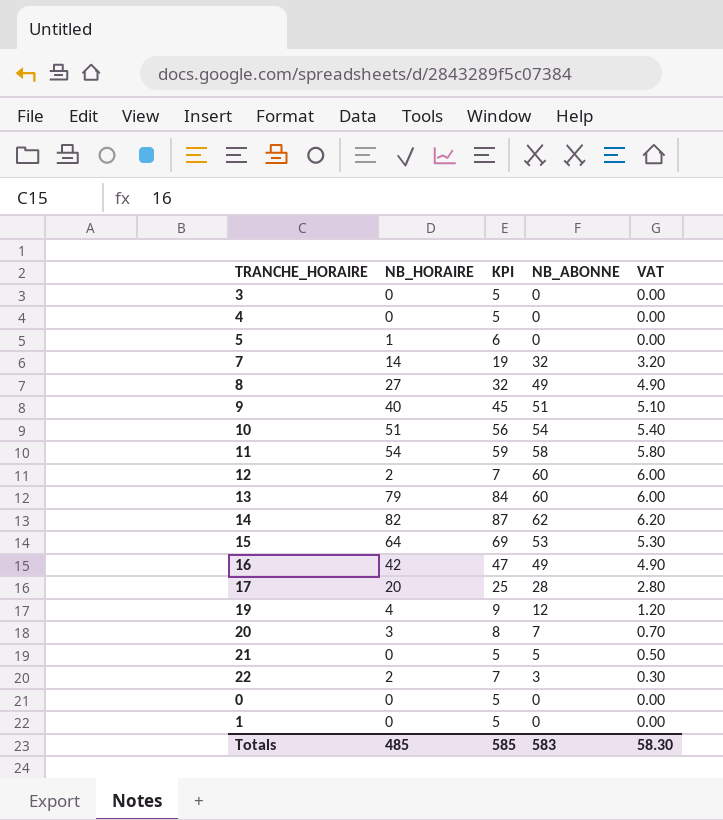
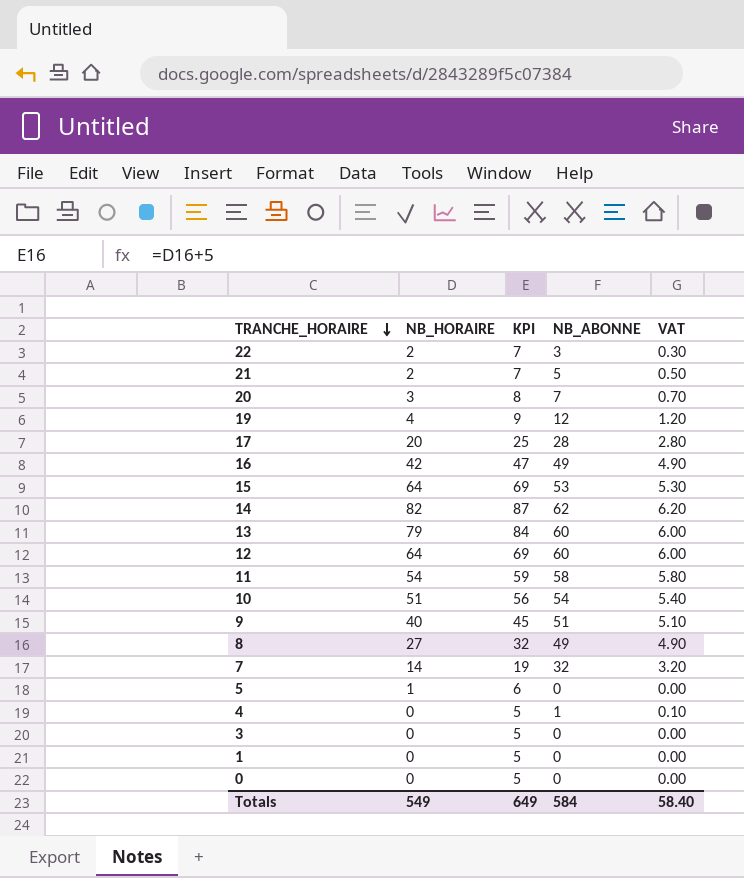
row order: none -> TRANCHE_HORAIRE descending
21 | NB_HORAIRE: 0 -> 2
21 | KPI: 5 -> 7
12 | NB_HORAIRE: 2 -> 64
12 | KPI: 7 -> 69
4 | NB_ABONNE: 0 -> 1
4 | VAT: 0.00 -> 0.10
Totals | NB_HORAIRE: 485 -> 549
Totals | KPI: 585 -> 649
Totals | NB_ABONNE: 583 -> 584
Totals | VAT: 58.30 -> 58.40

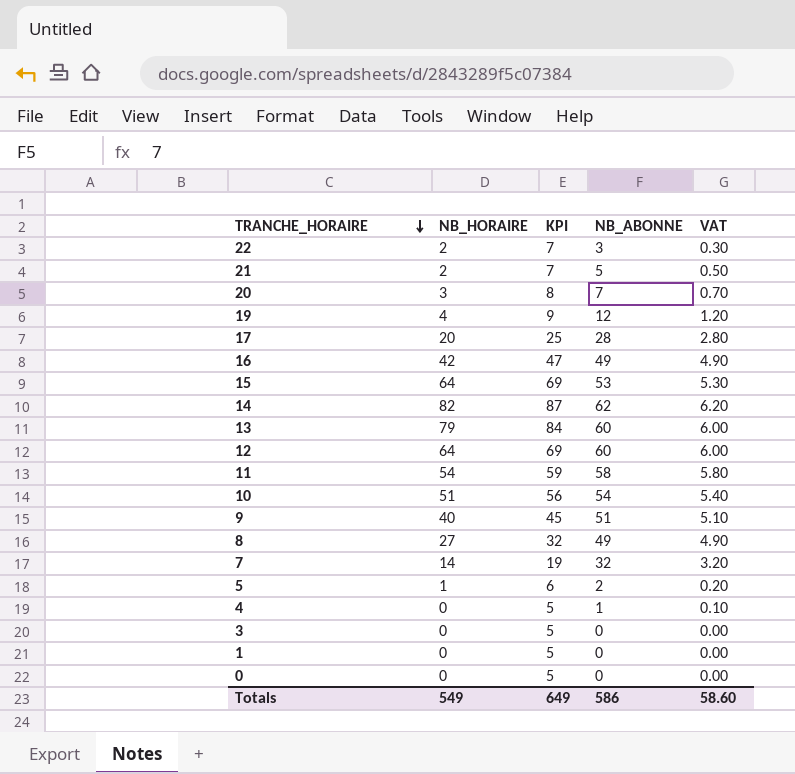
5 | NB_ABONNE: 0 -> 2
5 | VAT: 0.00 -> 0.20
Totals | NB_ABONNE: 584 -> 586
Totals | VAT: 58.40 -> 58.60

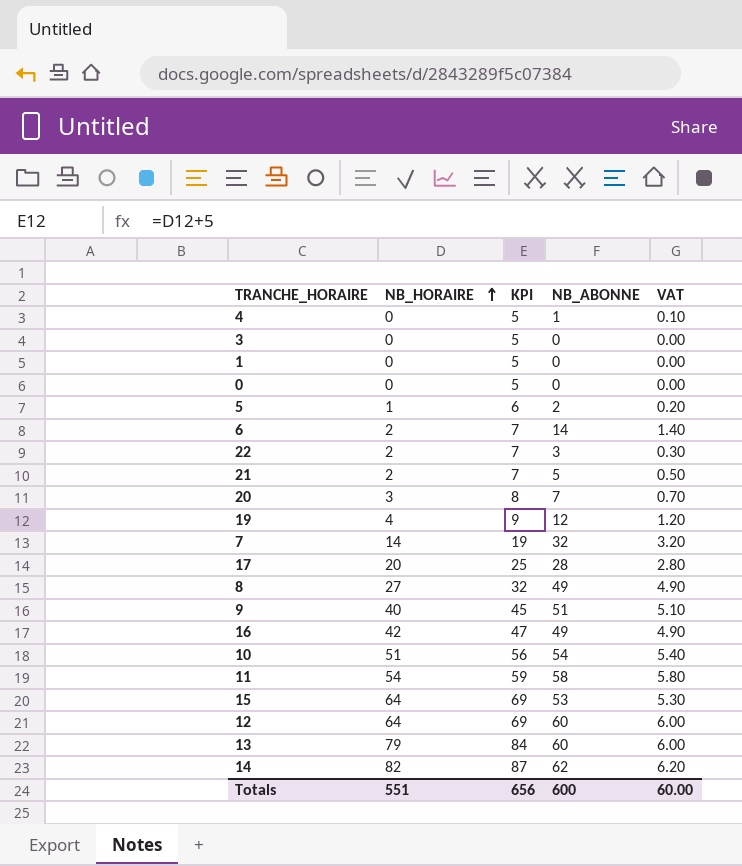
row order: TRANCHE_HORAIRE descending -> NB_HORAIRE ascending
row 6: none -> 2 | 7 | 14 | 1.40
Totals | NB_HORAIRE: 549 -> 551
Totals | KPI: 649 -> 656
Totals | NB_ABONNE: 586 -> 600
Totals | VAT: 58.60 -> 60.00

